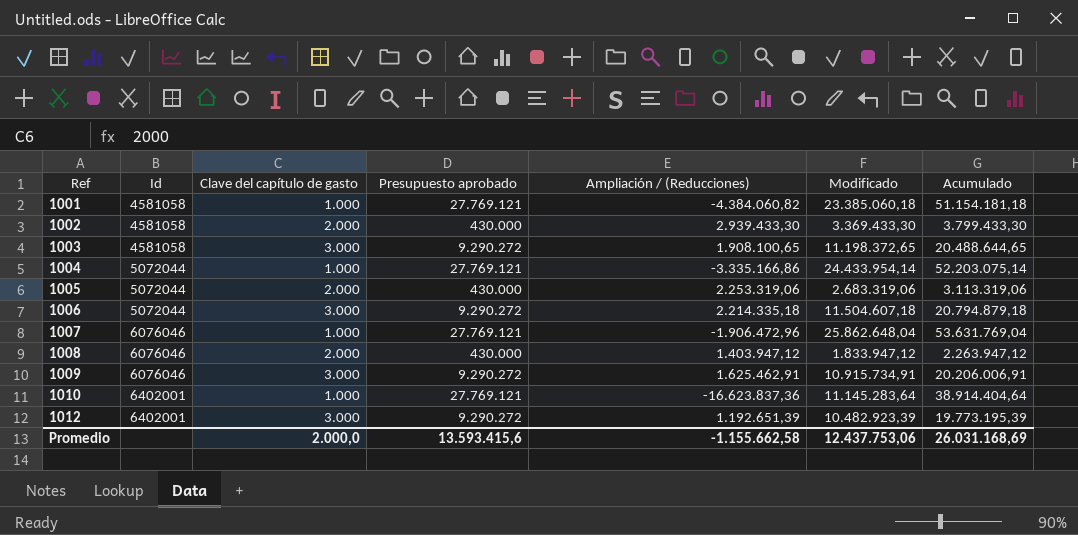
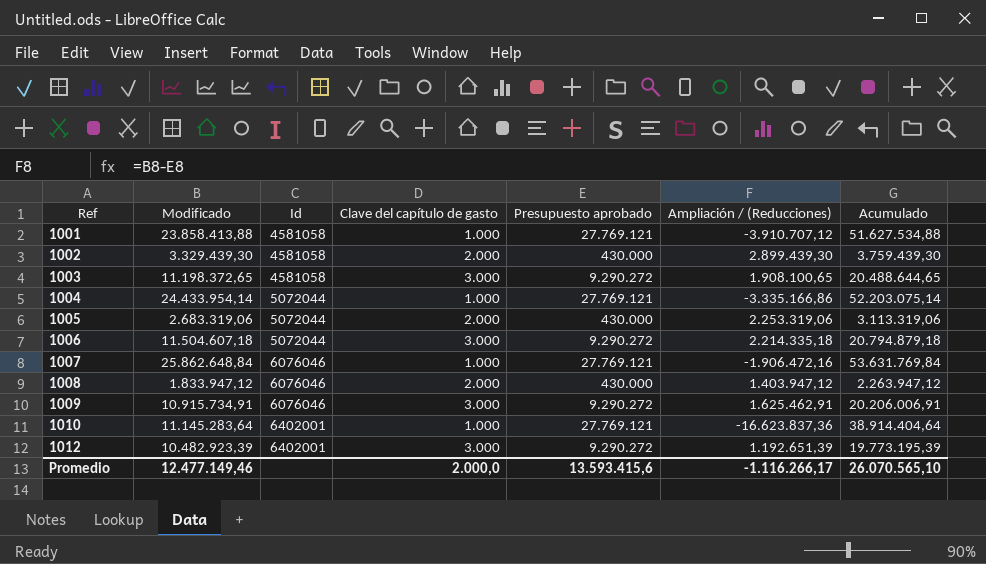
column Modificado | position: 6 -> 2
1001 | Modificado: 23.385.060,18 -> 23.858.413,88
1001 | Ampliación / (Reducciones): -4.384.060,82 -> -3.910.707,12
1001 | Acumulado: 51.154.181,18 -> 51.627.534,88
1002 | Modificado: 3.369.433,30 -> 3.329.439,30
1002 | Ampliación / (Reducciones): 2.939.433,30 -> 2.899.439,30
1002 | Acumulado: 3.799.433,30 -> 3.759.439,30
1007 | Modificado: 25.862.648,04 -> 25.862.648,84
1007 | Ampliación / (Reducciones): -1.906.472,96 -> -1.906.472,16
1007 | Acumulado: 53.631.769,04 -> 53.631.769,84
Promedio | Modificado: 12.437.753,06 -> 12.477.149,46
Promedio | Ampliación / (Reducciones): -1.155.662,58 -> -1.116.266,17
Promedio | Acumulado: 26.031.168,69 -> 26.070.565,10

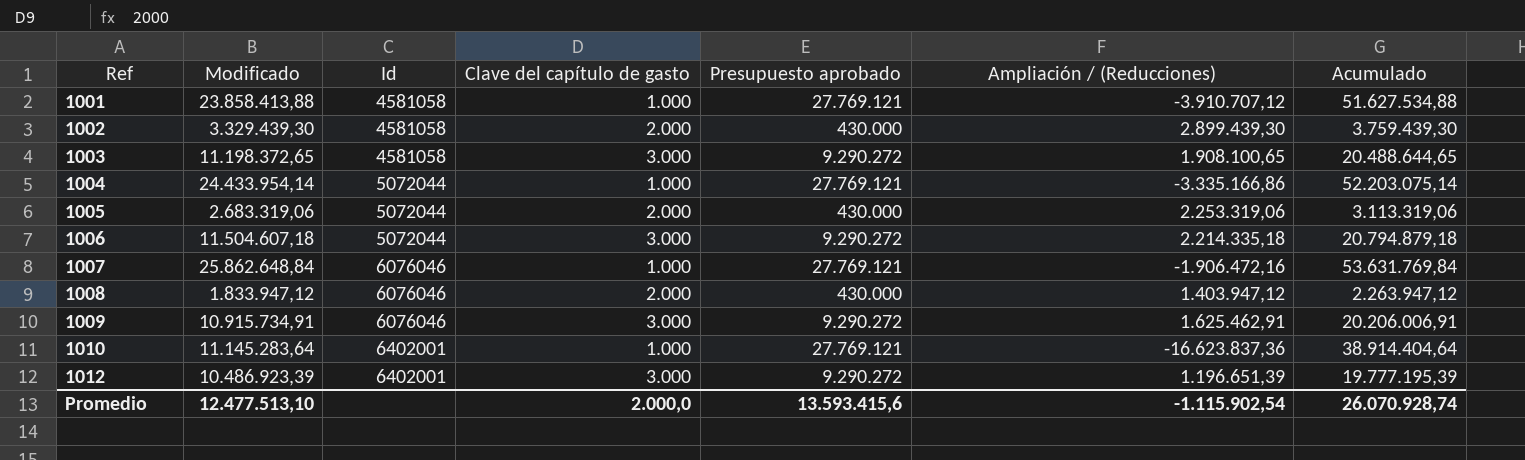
1012 | Modificado: 10.482.923,39 -> 10.486.923,39
1012 | Ampliación / (Reducciones): 1.192.651,39 -> 1.196.651,39
1012 | Acumulado: 19.773.195,39 -> 19.777.195,39
Promedio | Modificado: 12.477.149,46 -> 12.477.513,10
Promedio | Ampliación / (Reducciones): -1.116.266,17 -> -1.115.902,54
Promedio | Acumulado: 26.070.565,10 -> 26.070.928,74

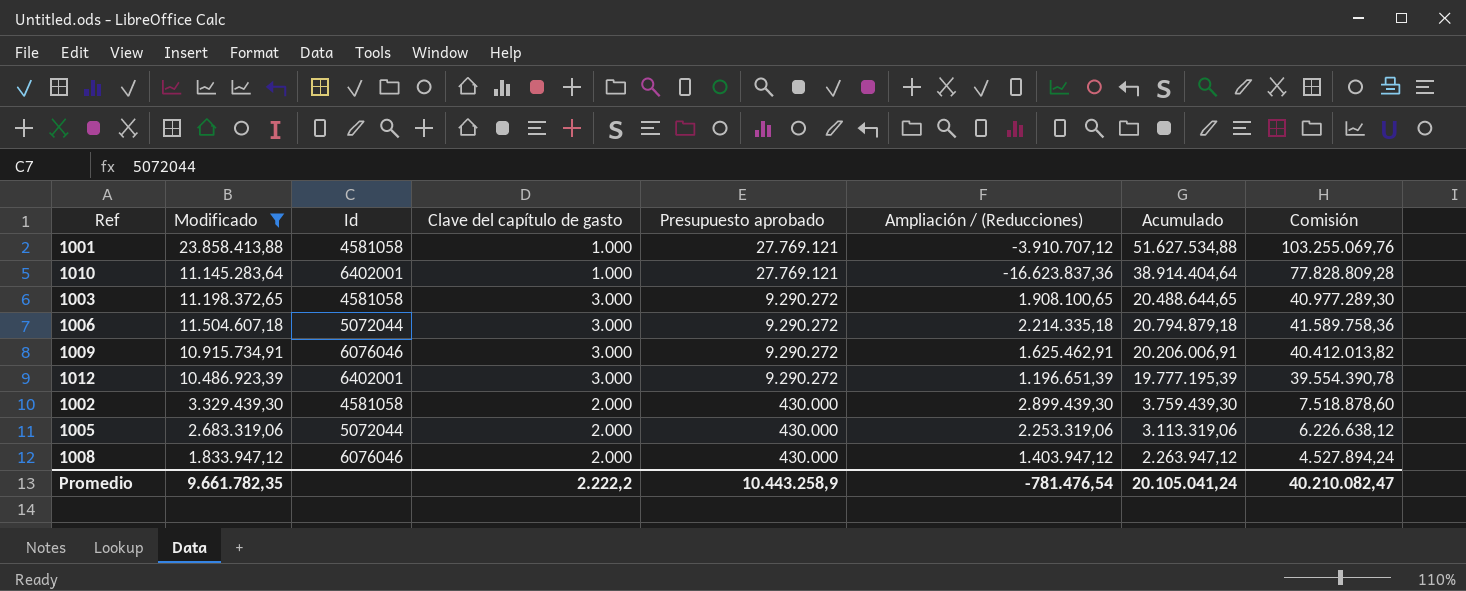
filter: none -> Modificado <= 23.858.413,88
row order: Ref ascending -> Presupuesto aprobado descending
column Comisión | formula: none -> [Acumulado] * 2
Promedio | Modificado: 12.477.513,10 -> 9.661.782,35
Promedio | Clave del capítulo de gasto: 2.000,0 -> 2.222,2
Promedio | Presupuesto aprobado: 13.593.415,6 -> 10.443.258,9
Promedio | Ampliación / (Reducciones): -1.115.902,54 -> -781.476,54
Promedio | Acumulado: 26.070.928,74 -> 20.105.041,24

